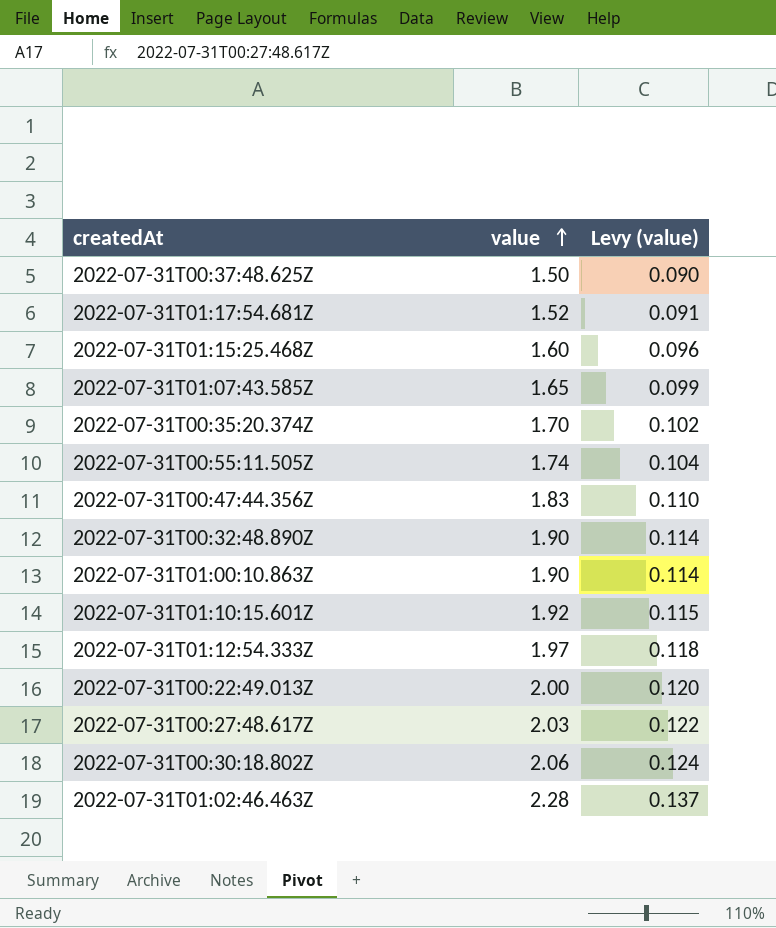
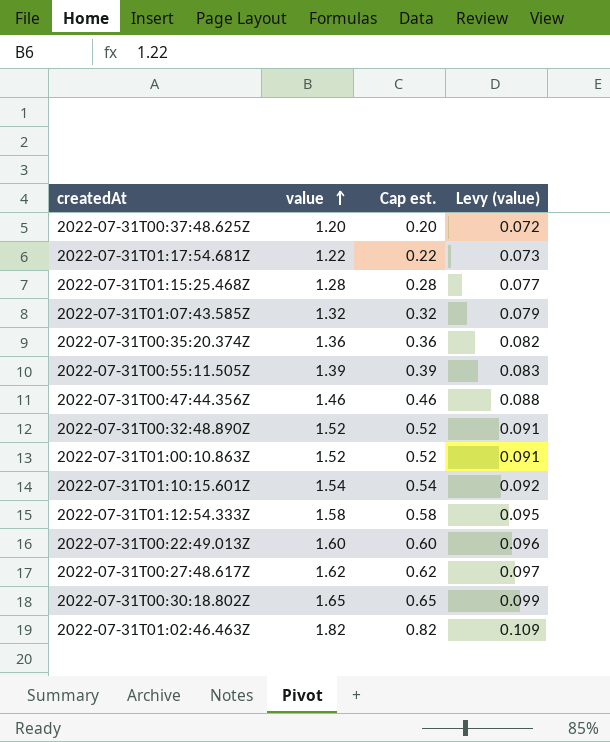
column Cap est. | formula: none -> [value] - 1
2022-07-31T00:37:48.625Z | value: 1.50 -> 1.20
2022-07-31T00:37:48.625Z | Levy (value): 0.090 -> 0.072
2022-07-31T01:17:54.681Z | value: 1.52 -> 1.22
2022-07-31T01:17:54.681Z | Levy (value): 0.091 -> 0.073
2022-07-31T01:15:25.468Z | value: 1.60 -> 1.28
2022-07-31T01:15:25.468Z | Levy (value): 0.096 -> 0.077
2022-07-31T01:07:43.585Z | value: 1.65 -> 1.32
2022-07-31T01:07:43.585Z | Levy (value): 0.099 -> 0.079
2022-07-31T00:35:20.374Z | value: 1.70 -> 1.36
2022-07-31T00:35:20.374Z | Levy (value): 0.102 -> 0.082
2022-07-31T00:55:11.505Z | value: 1.74 -> 1.39
2022-07-31T00:55:11.505Z | Levy (value): 0.104 -> 0.083
2022-07-31T00:47:44.356Z | value: 1.83 -> 1.46
2022-07-31T00:47:44.356Z | Levy (value): 0.110 -> 0.088
2022-07-31T00:32:48.890Z | value: 1.90 -> 1.52
2022-07-31T00:32:48.890Z | Levy (value): 0.114 -> 0.091
2022-07-31T01:00:10.863Z | value: 1.90 -> 1.52
2022-07-31T01:00:10.863Z | Levy (value): 0.114 -> 0.091
2022-07-31T01:10:15.601Z | value: 1.92 -> 1.54
2022-07-31T01:10:15.601Z | Levy (value): 0.115 -> 0.092
2022-07-31T01:12:54.333Z | value: 1.97 -> 1.58
2022-07-31T01:12:54.333Z | Levy (value): 0.118 -> 0.095
2022-07-31T00:22:49.013Z | value: 2.00 -> 1.60
2022-07-31T00:22:49.013Z | Levy (value): 0.120 -> 0.096
2022-07-31T00:27:48.617Z | value: 2.03 -> 1.62
2022-07-31T00:27:48.617Z | Levy (value): 0.122 -> 0.097
2022-07-31T00:30:18.802Z | value: 2.06 -> 1.65
2022-07-31T00:30:18.802Z | Levy (value): 0.124 -> 0.099
2022-07-31T01:02:46.463Z | value: 2.28 -> 1.82
2022-07-31T01:02:46.463Z | Levy (value): 0.137 -> 0.109

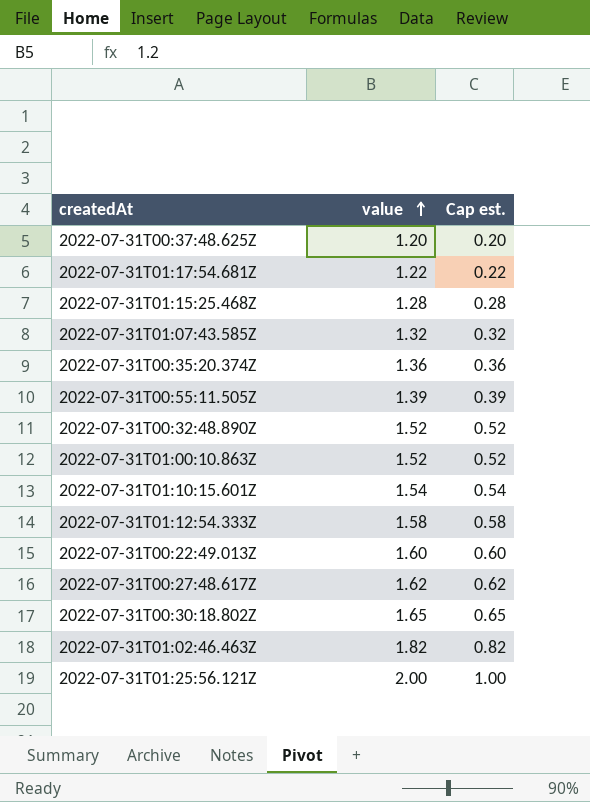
column Levy (value) | formula: [value] * 0.06 -> none
row 2022-07-31T00:47:44.356Z: 1.46 | 0.46 | 0.088 -> none
row 2022-07-31T01:25:56.121Z: none -> 2.00 | 1.00

